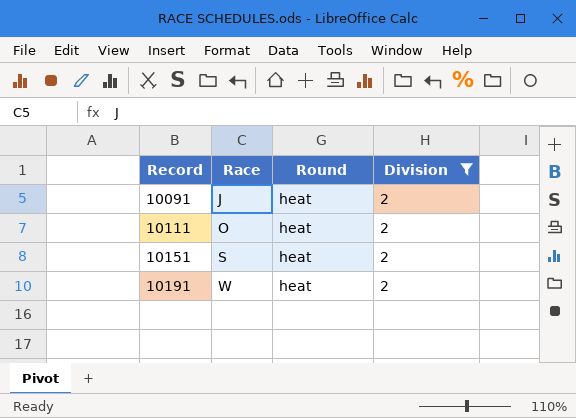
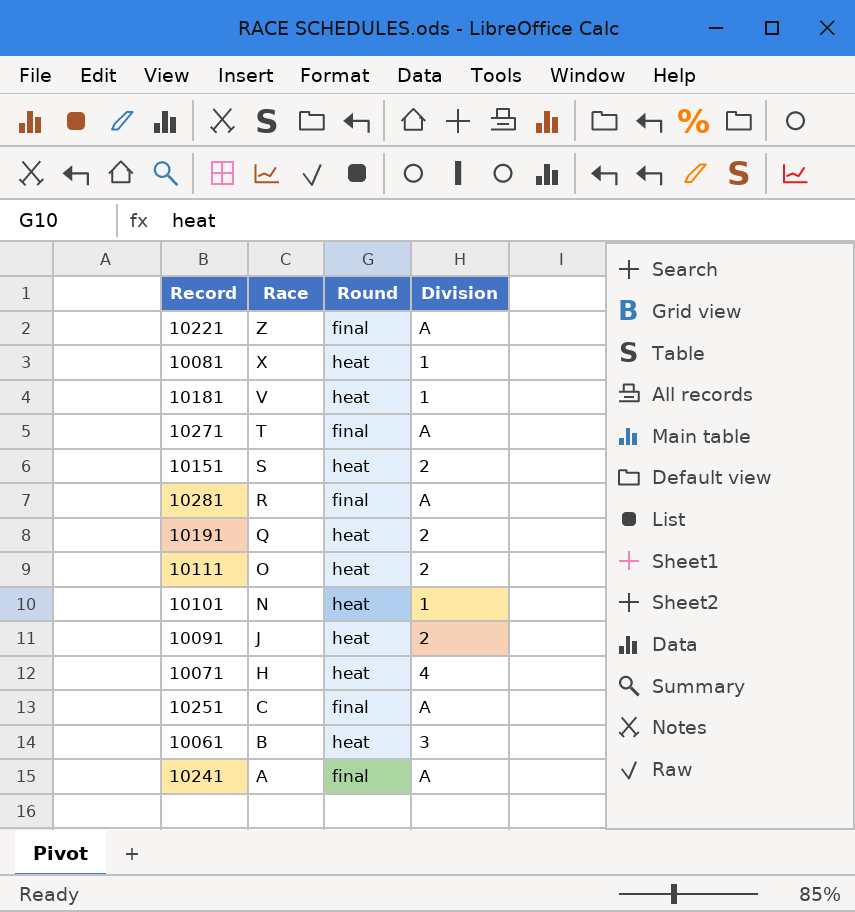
filter: Division = 2 -> none
row order: Record ascending -> Race descending
10191 | Race: W -> Q

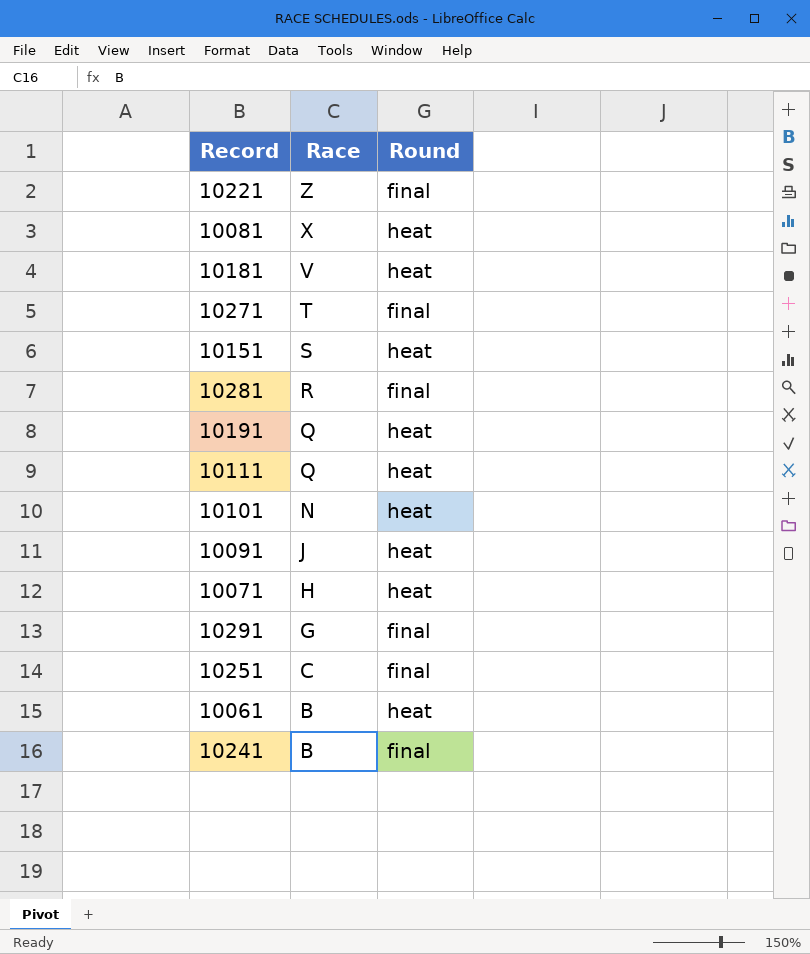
column Division | position: 4 -> none
10111 | Race: O -> Q
row 10291: none -> G | final
10241 | Race: A -> B

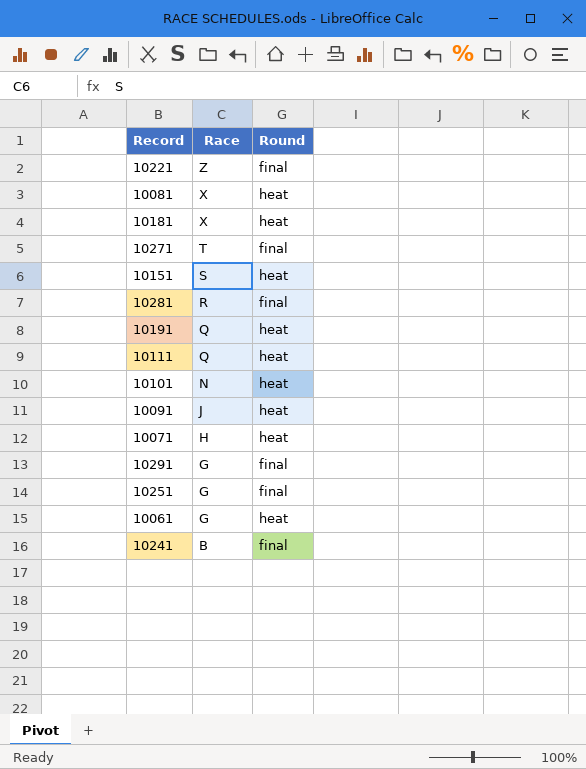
10181 | Race: V -> X
10251 | Race: C -> G
10061 | Race: B -> G

